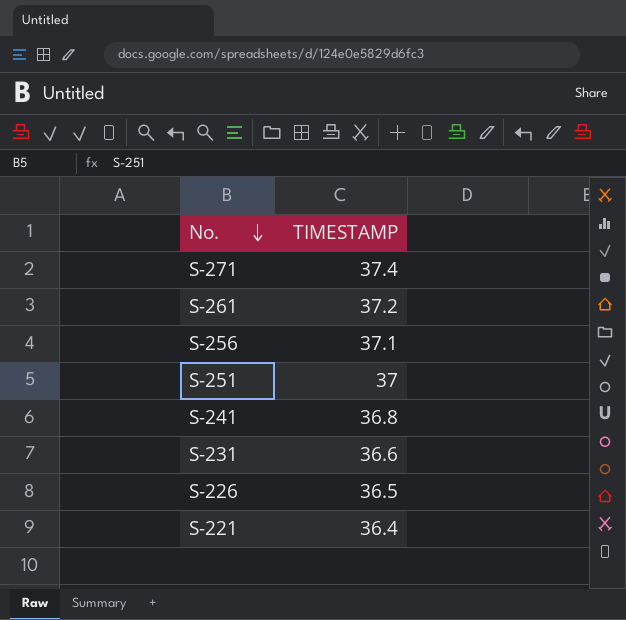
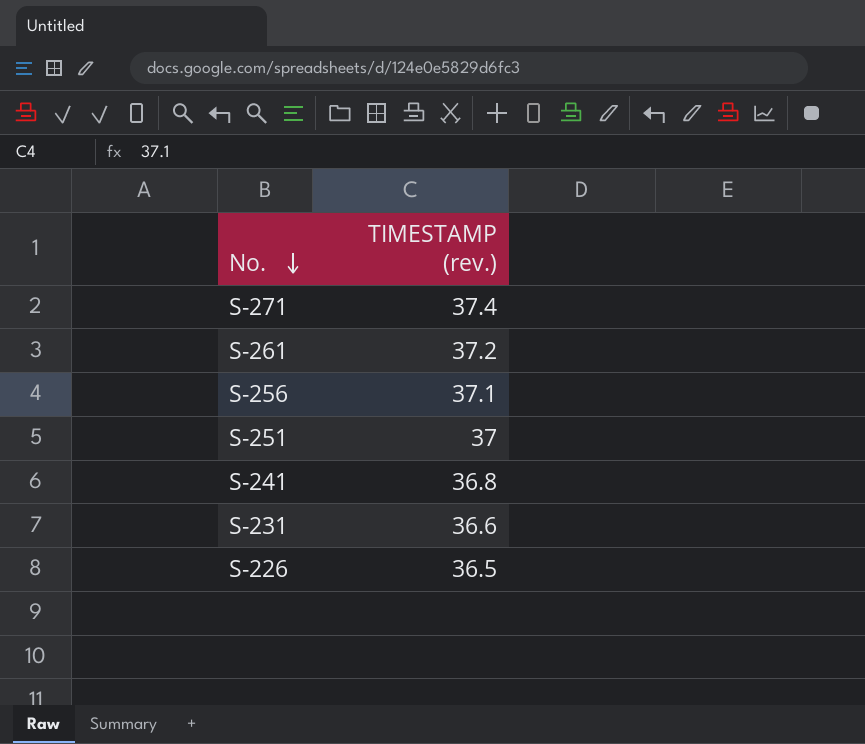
column name: TIMESTAMP -> TIMESTAMP (rev.)
row S-221: 36.4 -> none

